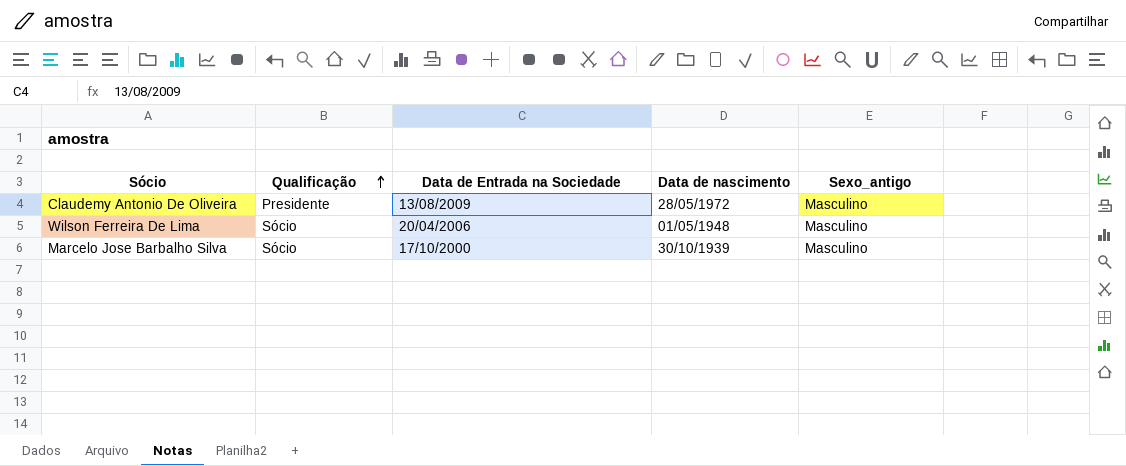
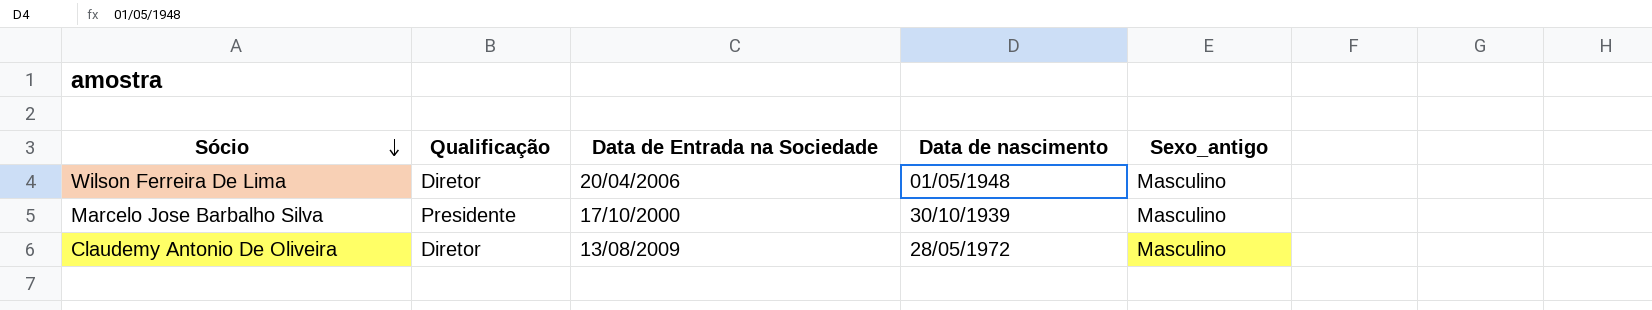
row order: Qualificação ascending -> Sócio descending
Wilson Ferreira De Lima | Qualificação: Sócio -> Diretor
Marcelo Jose Barbalho Silva | Qualificação: Sócio -> Presidente
Claudemy Antonio De Oliveira | Qualificação: Presidente -> Diretor

